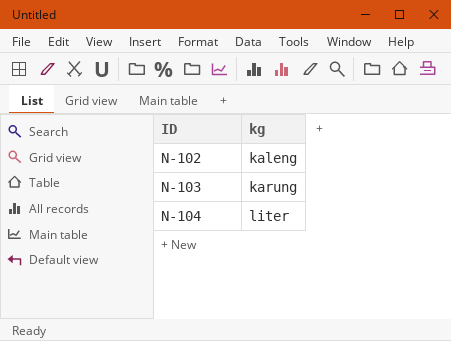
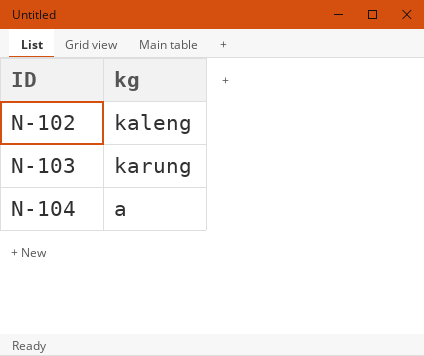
N-104 | kg: liter -> a

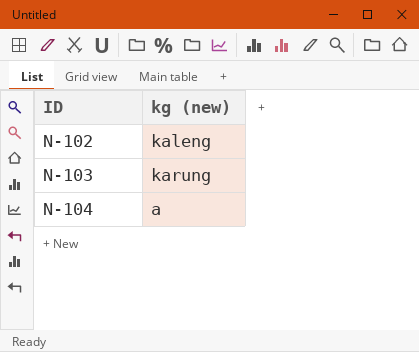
column name: kg -> kg (new)

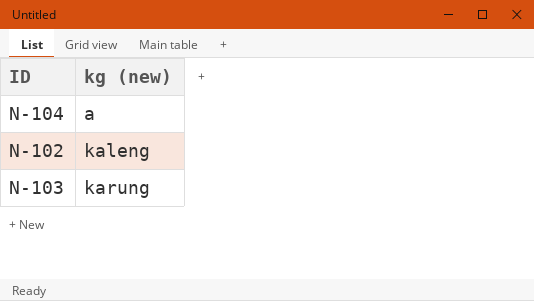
row order: ID ascending -> kg (new) ascending

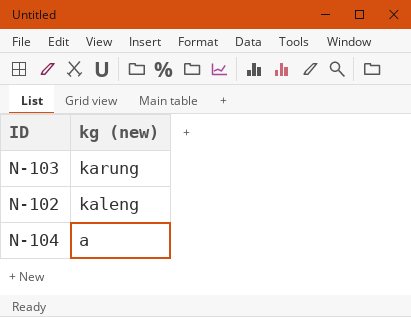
row order: kg (new) ascending -> kg (new) descending

